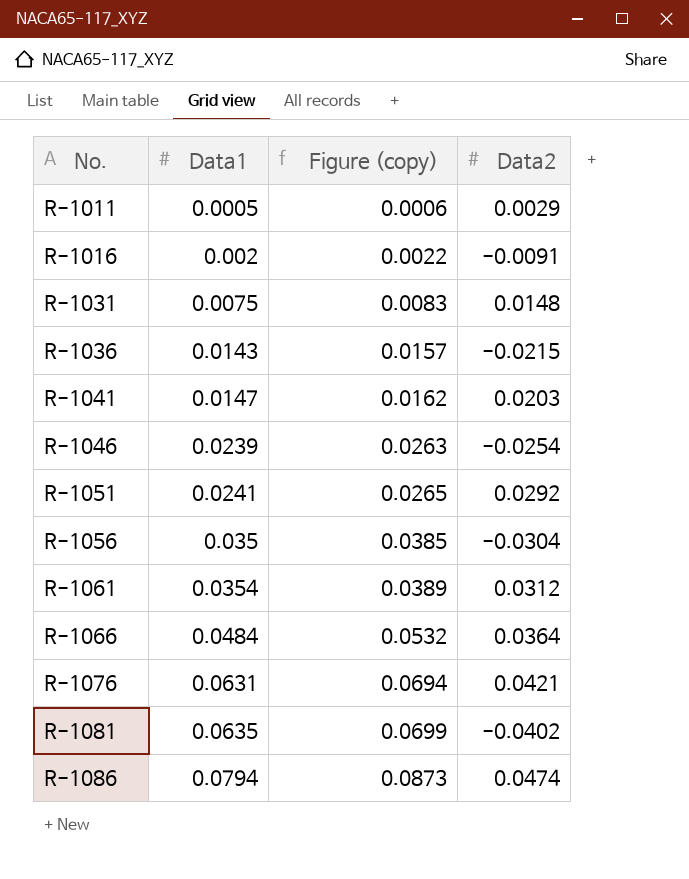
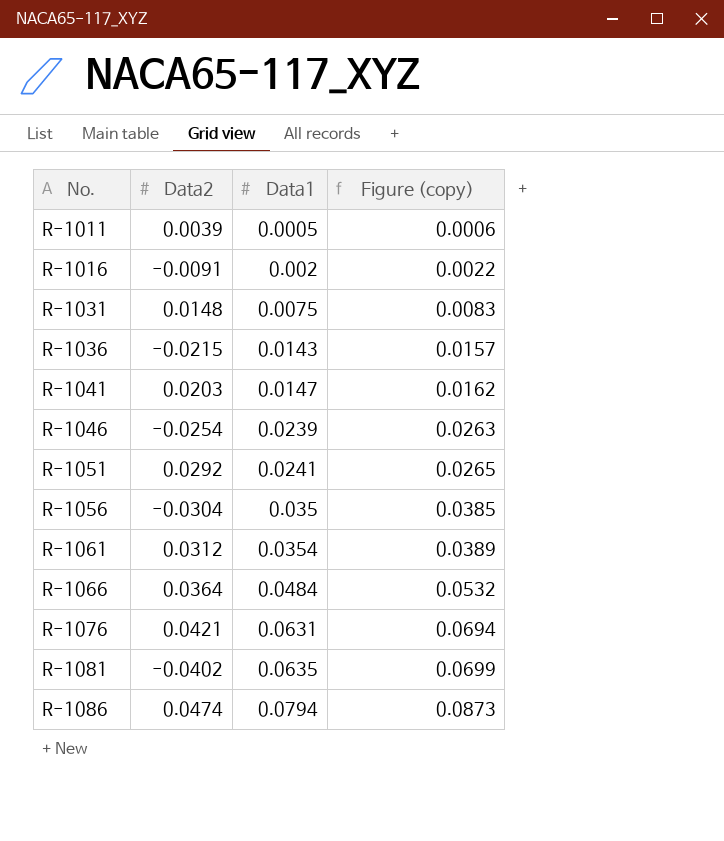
column Data2 | position: 4 -> 2
R-1011 | Data2: 0.0029 -> 0.0039

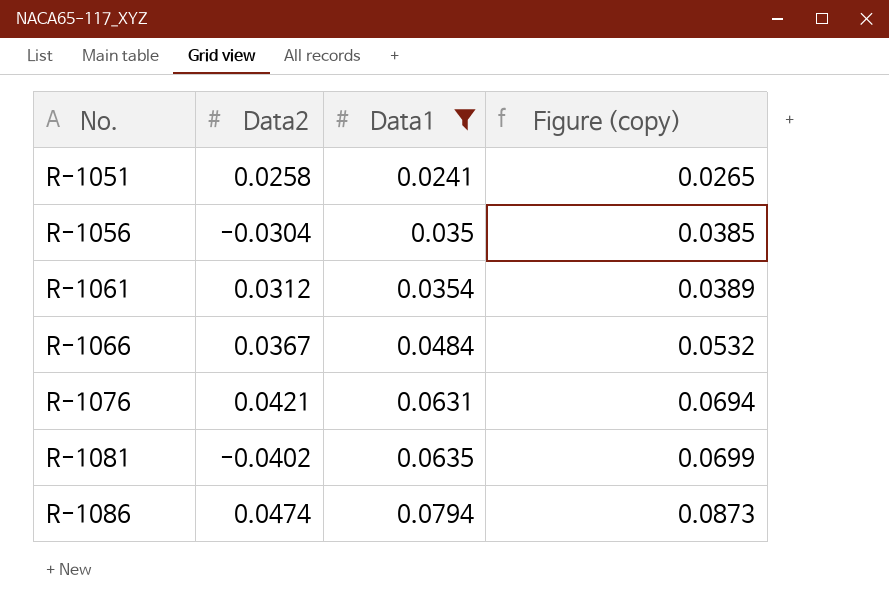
filter: none -> Data1 >= 0.0241
R-1051 | Data2: 0.0292 -> 0.0258
R-1066 | Data2: 0.0364 -> 0.0367

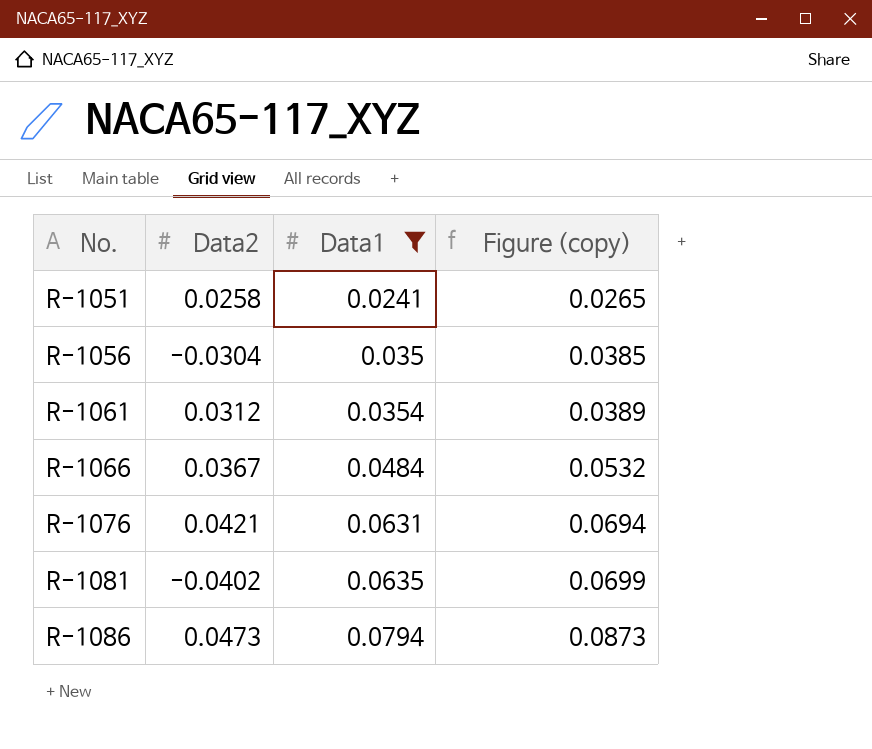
R-1086 | Data2: 0.0474 -> 0.0473

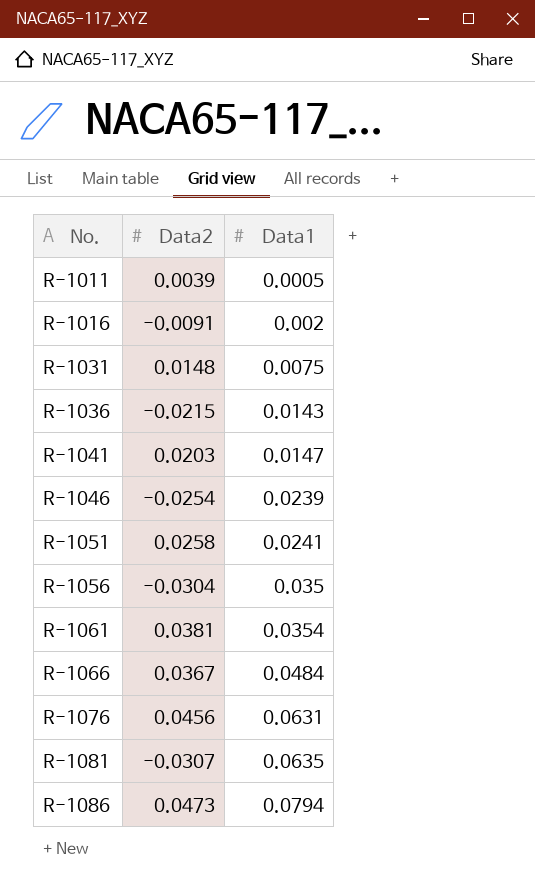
filter: Data1 >= 0.0241 -> none
column Figure (copy) | formula: [Data1] * 1.1 -> none
R-1061 | Data2: 0.0312 -> 0.0381
R-1076 | Data2: 0.0421 -> 0.0456
R-1081 | Data2: -0.0402 -> -0.0307

